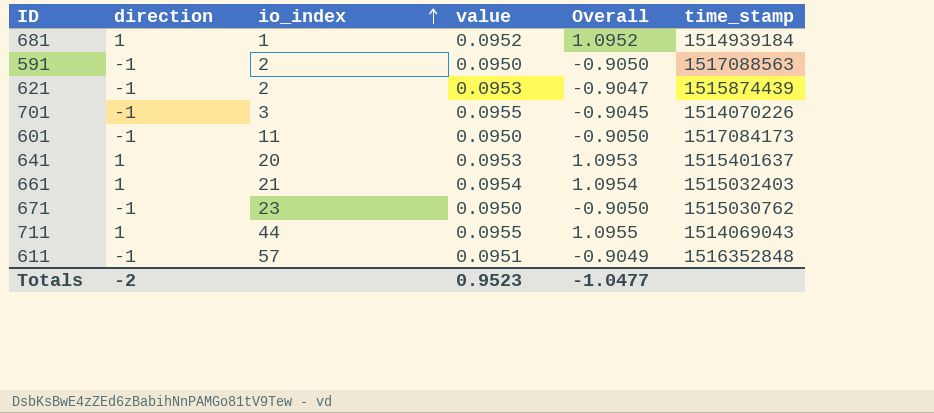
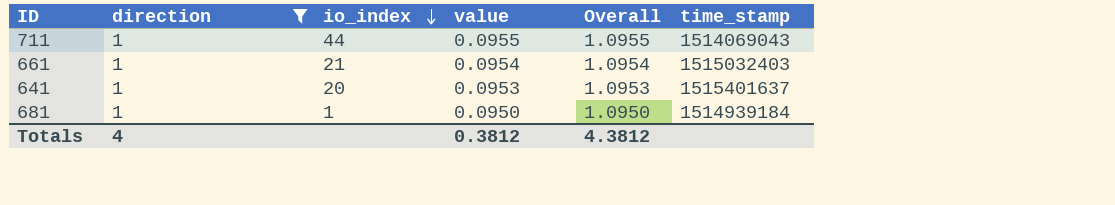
filter: none -> direction = 1
row order: io_index ascending -> io_index descending
681 | value: 0.0952 -> 0.0950
681 | Overall: 1.0952 -> 1.0950
Totals | direction: -2 -> 4
Totals | value: 0.9523 -> 0.3812
Totals | Overall: -1.0477 -> 4.3812

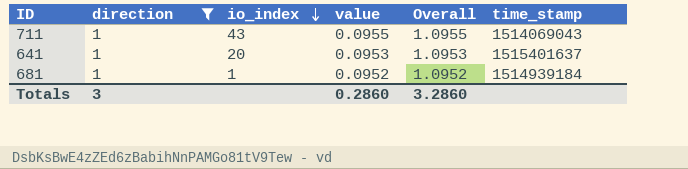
row 661: 1 | 21 | 0.0954 | 1.0954 | 1515032403 -> none
711 | io_index: 44 -> 43
681 | value: 0.0950 -> 0.0952
681 | Overall: 1.0950 -> 1.0952
Totals | direction: 4 -> 3
Totals | value: 0.3812 -> 0.2860
Totals | Overall: 4.3812 -> 3.2860

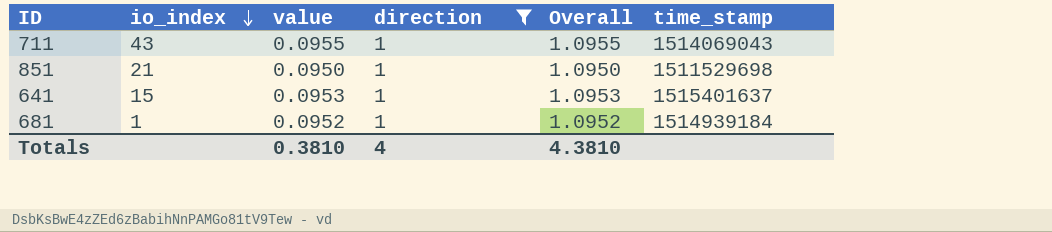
column direction | position: 2 -> 4
row 851: none -> 21 | 0.0950 | 1 | 1.0950 | 1511529698
641 | io_index: 20 -> 15
Totals | value: 0.2860 -> 0.3810
Totals | direction: 3 -> 4
Totals | Overall: 3.2860 -> 4.3810

